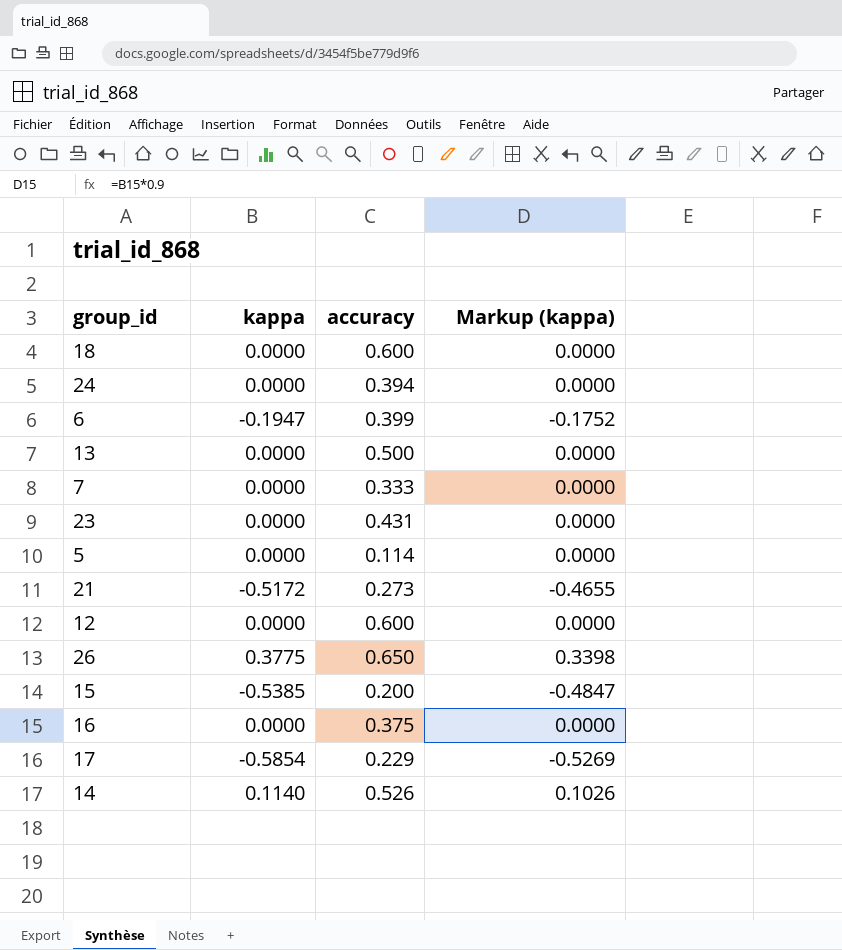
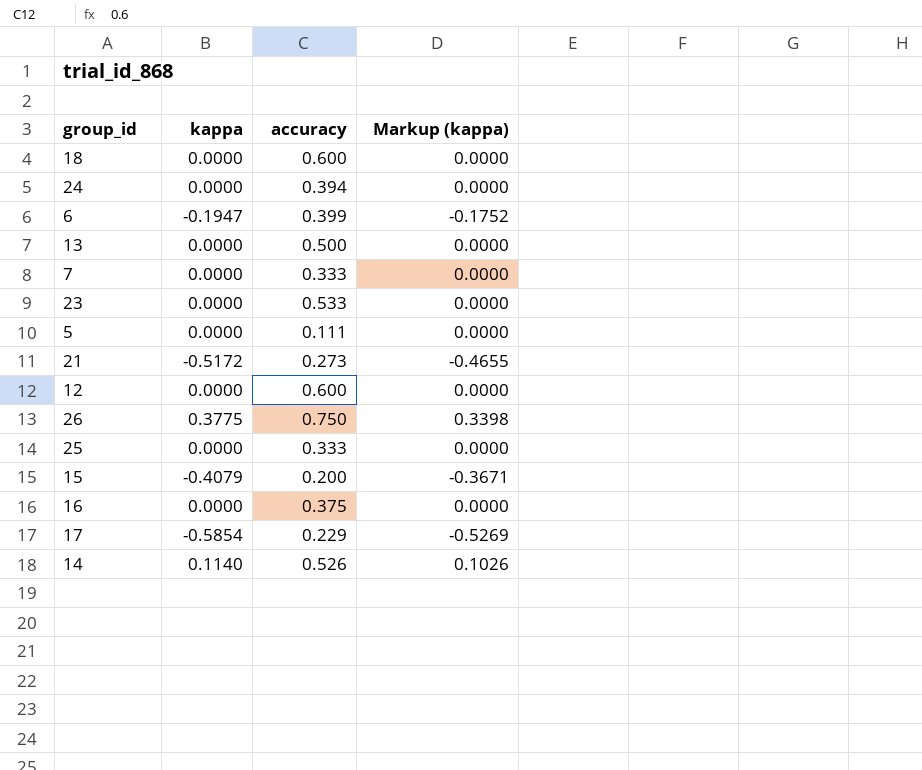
23 | accuracy: 0.431 -> 0.533
5 | accuracy: 0.114 -> 0.111
26 | accuracy: 0.650 -> 0.750
row 25: none -> 0.0000 | 0.333 | 0.0000
15 | kappa: -0.5385 -> -0.4079
15 | Markup (kappa): -0.4847 -> -0.3671

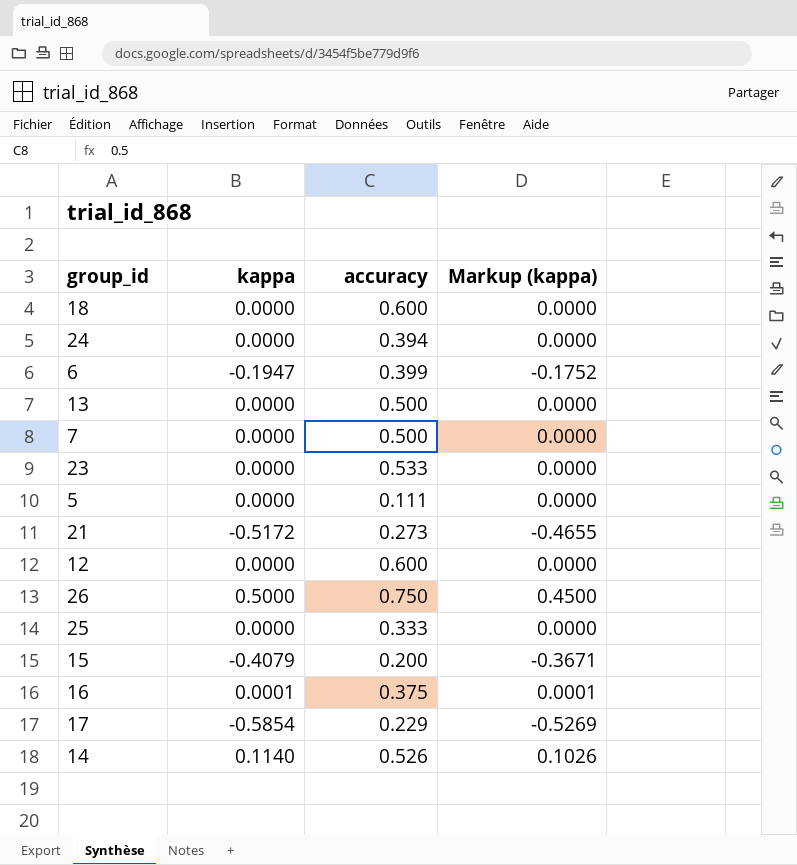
7 | accuracy: 0.333 -> 0.500
26 | kappa: 0.3775 -> 0.5000
26 | Markup (kappa): 0.3398 -> 0.4500
16 | kappa: 0.0000 -> 0.0001
16 | Markup (kappa): 0.0000 -> 0.0001

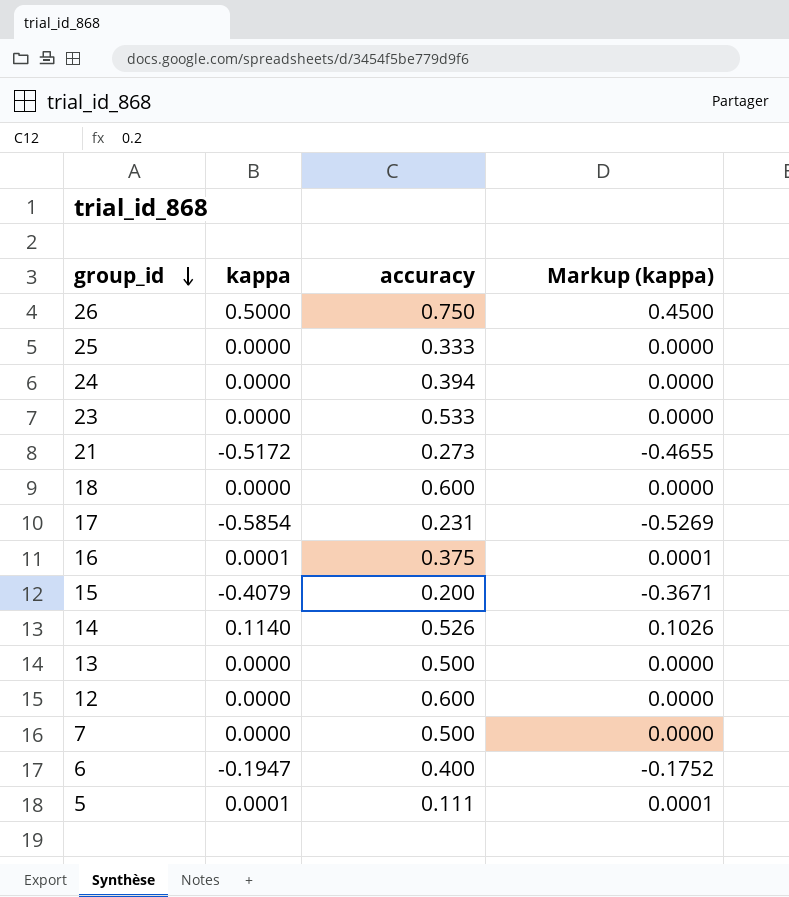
row order: none -> group_id descending
17 | accuracy: 0.229 -> 0.231
6 | accuracy: 0.399 -> 0.400
5 | kappa: 0.0000 -> 0.0001
5 | Markup (kappa): 0.0000 -> 0.0001

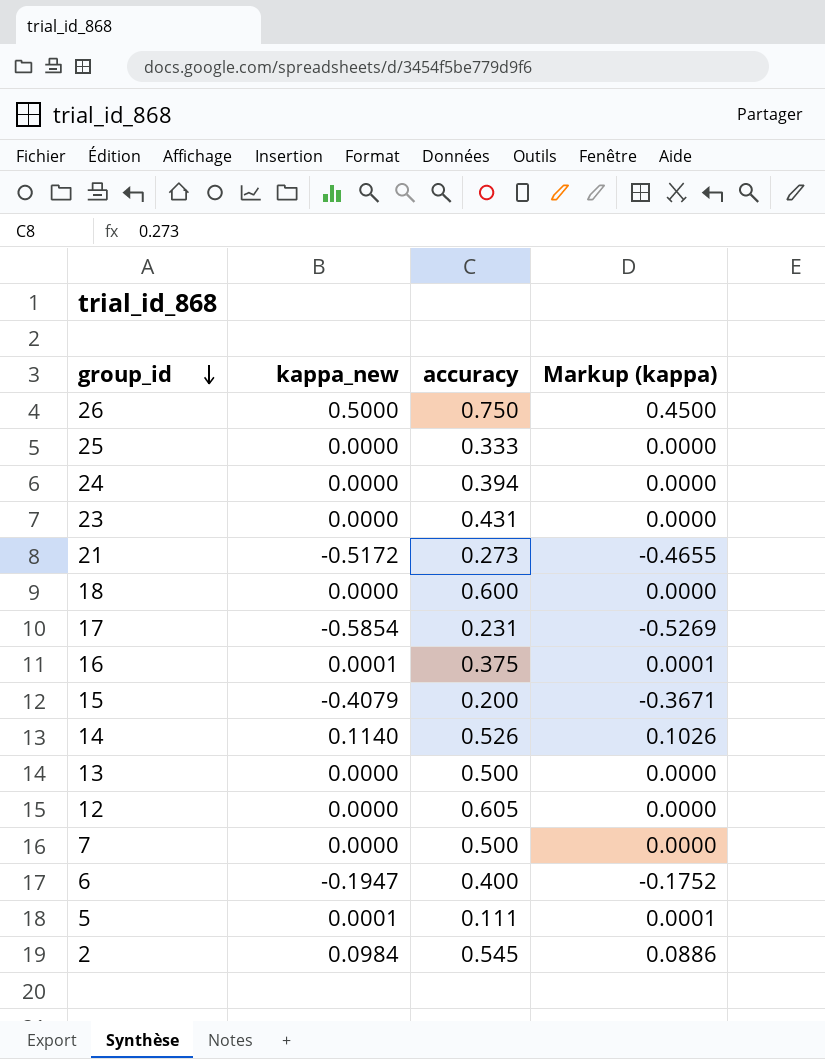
column name: kappa -> kappa_new
23 | accuracy: 0.533 -> 0.431
12 | accuracy: 0.600 -> 0.605
row 2: none -> 0.0984 | 0.545 | 0.0886

